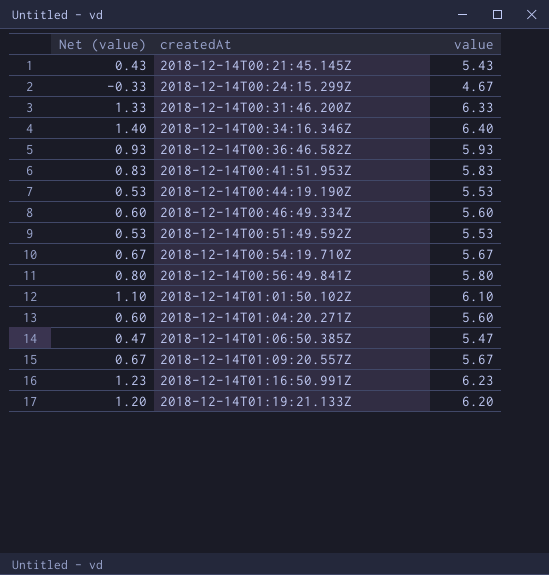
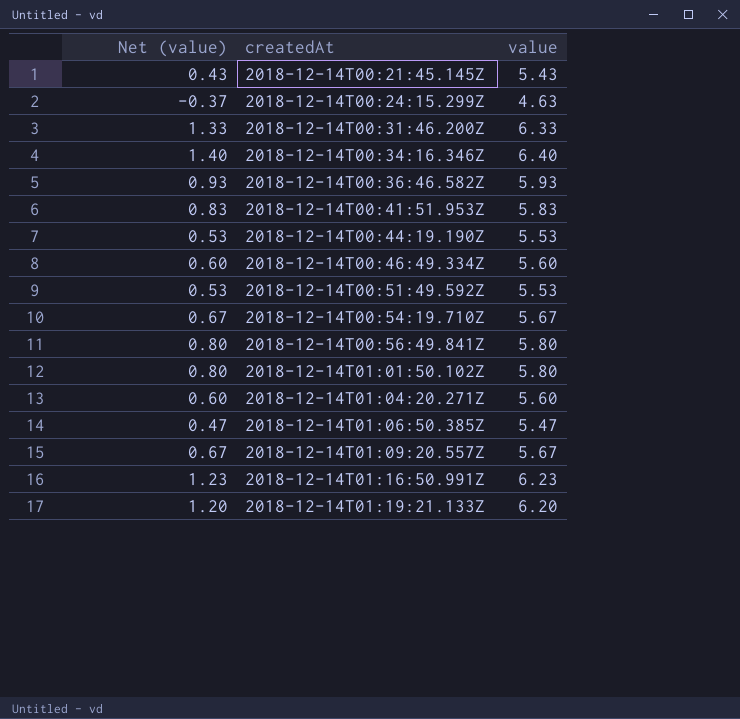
2018-12-14T00:24:15.299Z | Net (value): -0.33 -> -0.37
2018-12-14T00:24:15.299Z | value: 4.67 -> 4.63
2018-12-14T01:01:50.102Z | Net (value): 1.10 -> 0.80
2018-12-14T01:01:50.102Z | value: 6.10 -> 5.80

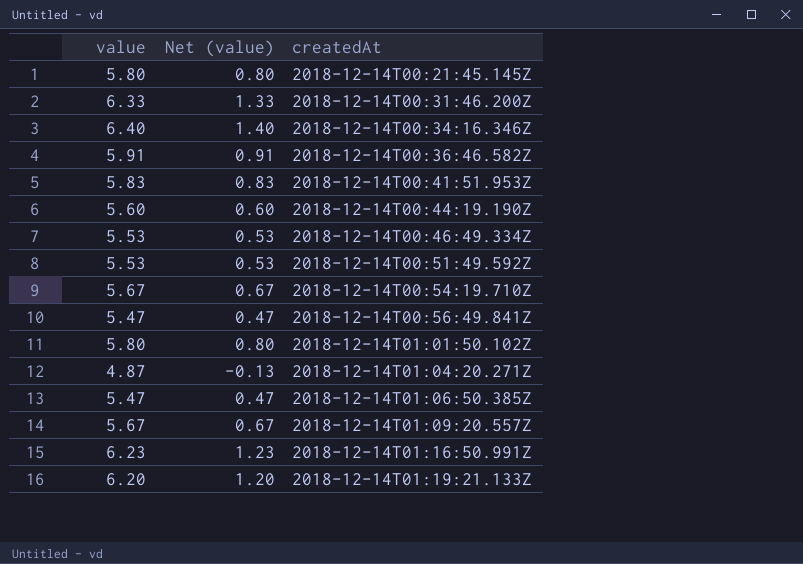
column value | position: 3 -> 1
row 2018-12-14T00:24:15.299Z: -0.37 | 4.63 -> none
2018-12-14T00:21:45.145Z | value: 5.43 -> 5.80
2018-12-14T00:21:45.145Z | Net (value): 0.43 -> 0.80
2018-12-14T00:36:46.582Z | value: 5.93 -> 5.91
2018-12-14T00:36:46.582Z | Net (value): 0.93 -> 0.91
2018-12-14T00:44:19.190Z | value: 5.53 -> 5.60
2018-12-14T00:44:19.190Z | Net (value): 0.53 -> 0.60
2018-12-14T00:46:49.334Z | value: 5.60 -> 5.53
2018-12-14T00:46:49.334Z | Net (value): 0.60 -> 0.53
2018-12-14T00:56:49.841Z | value: 5.80 -> 5.47
2018-12-14T00:56:49.841Z | Net (value): 0.80 -> 0.47
2018-12-14T01:04:20.271Z | value: 5.60 -> 4.87
2018-12-14T01:04:20.271Z | Net (value): 0.60 -> -0.13

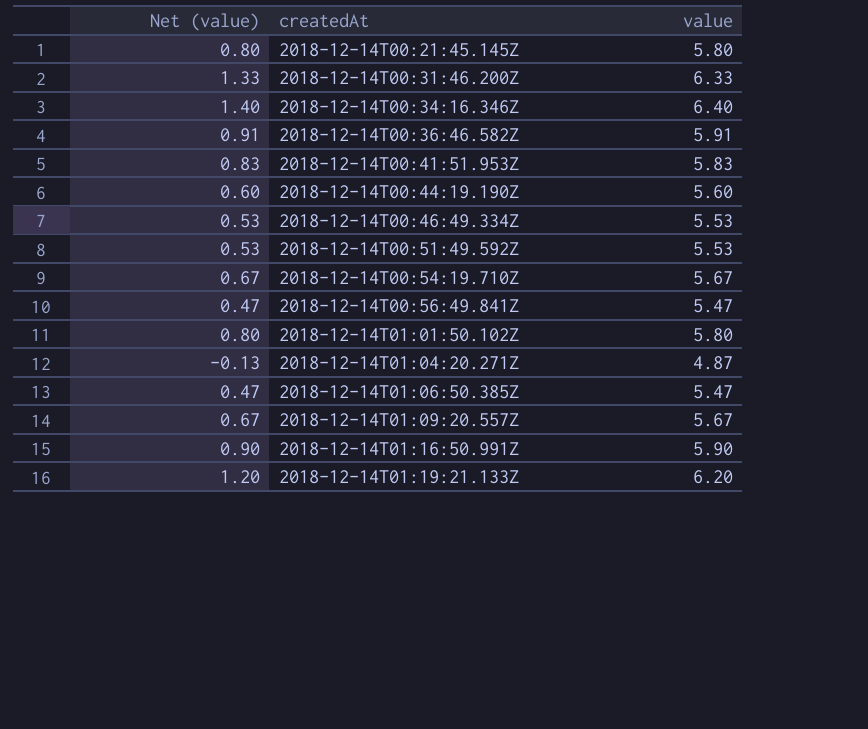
column value | position: 1 -> 3
2018-12-14T01:16:50.991Z | Net (value): 1.23 -> 0.90
2018-12-14T01:16:50.991Z | value: 6.23 -> 5.90

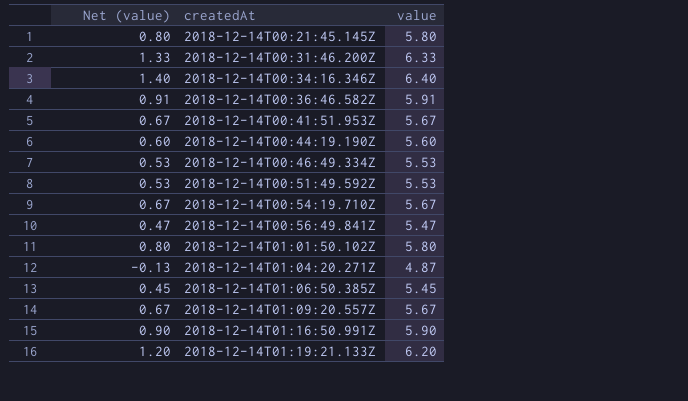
2018-12-14T00:41:51.953Z | Net (value): 0.83 -> 0.67
2018-12-14T00:41:51.953Z | value: 5.83 -> 5.67
2018-12-14T01:06:50.385Z | Net (value): 0.47 -> 0.45
2018-12-14T01:06:50.385Z | value: 5.47 -> 5.45

